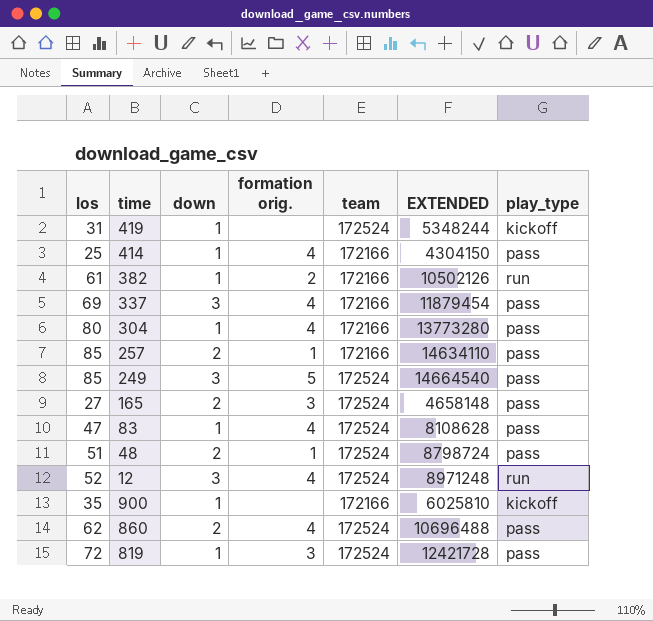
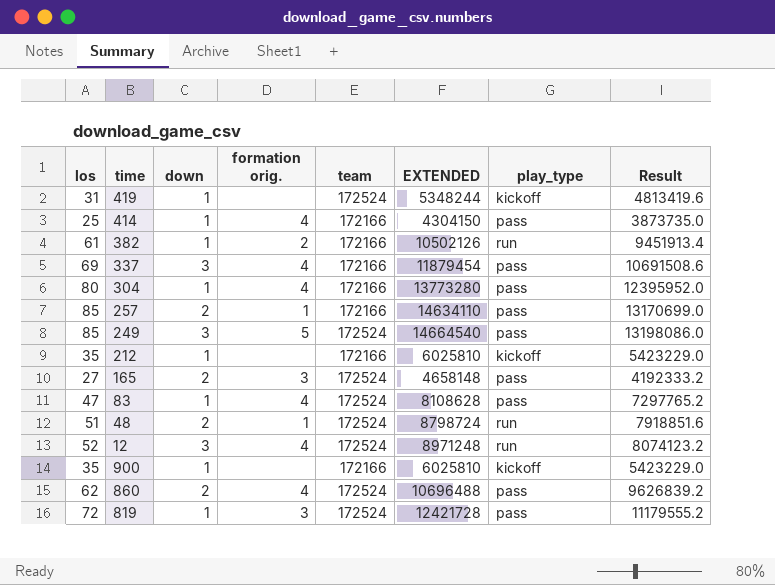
column Result | formula: none -> [EXTENDED] * 0.9
row 212: none -> 35 | 1 | none | 172166 | 6025810 | kickoff | 5423229.0
48 | play_type: pass -> run

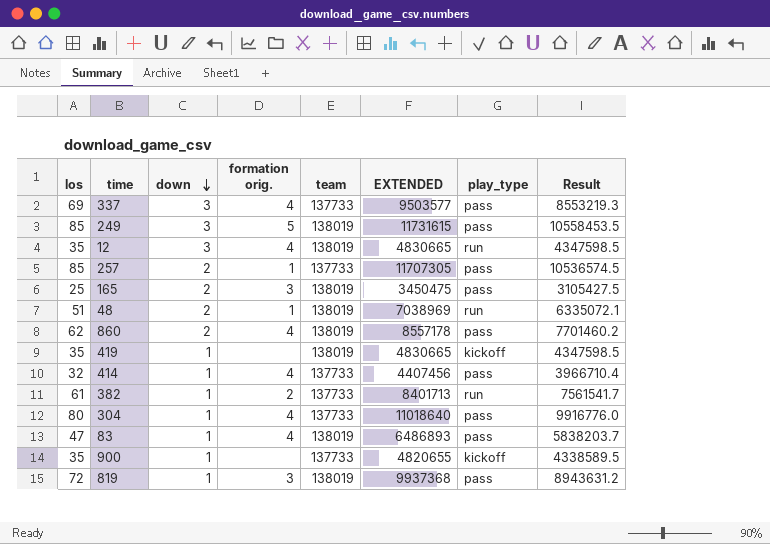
row order: none -> down descending
row 212: 35 | 1 | none | 172166 | 6025810 | kickoff | 5423229.0 -> none
337 | team: 172166 -> 137733
337 | EXTENDED: 11879454 -> 9503577
337 | Result: 10691508.6 -> 8553219.3
249 | team: 172524 -> 138019
249 | EXTENDED: 14664540 -> 11731615
249 | Result: 13198086.0 -> 10558453.5
12 | los: 52 -> 35
12 | team: 172524 -> 138019
12 | EXTENDED: 8971248 -> 4830665
12 | Result: 8074123.2 -> 4347598.5
257 | team: 172166 -> 137733
257 | EXTENDED: 14634110 -> 11707305
257 | Result: 13170699.0 -> 10536574.5
165 | los: 27 -> 25
165 | team: 172524 -> 138019
165 | EXTENDED: 4658148 -> 3450475
165 | Result: 4192333.2 -> 3105427.5
48 | team: 172524 -> 138019
48 | EXTENDED: 8798724 -> 7038969
48 | Result: 7918851.6 -> 6335072.1
860 | team: 172524 -> 138019
860 | EXTENDED: 10696488 -> 8557178
860 | Result: 9626839.2 -> 7701460.2
419 | los: 31 -> 35
419 | team: 172524 -> 138019
419 | EXTENDED: 5348244 -> 4830665
419 | Result: 4813419.6 -> 4347598.5
414 | los: 25 -> 32
414 | team: 172166 -> 137733
414 | EXTENDED: 4304150 -> 4407456
414 | Result: 3873735.0 -> 3966710.4
382 | team: 172166 -> 137733
382 | EXTENDED: 10502126 -> 8401713
382 | Result: 9451913.4 -> 7561541.7
304 | team: 172166 -> 137733
304 | EXTENDED: 13773280 -> 11018640
304 | Result: 12395952.0 -> 9916776.0
83 | team: 172524 -> 138019
83 | EXTENDED: 8108628 -> 6486893
83 | Result: 7297765.2 -> 5838203.7
900 | team: 172166 -> 137733
900 | EXTENDED: 6025810 -> 4820655
900 | Result: 5423229.0 -> 4338589.5
819 | team: 172524 -> 138019
819 | EXTENDED: 12421728 -> 9937368
819 | Result: 11179555.2 -> 8943631.2

